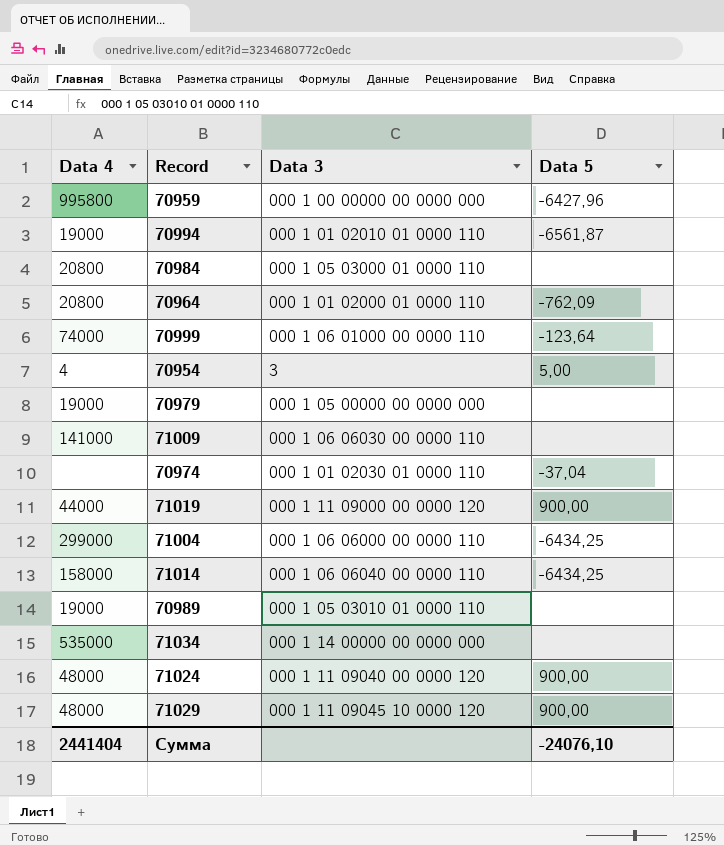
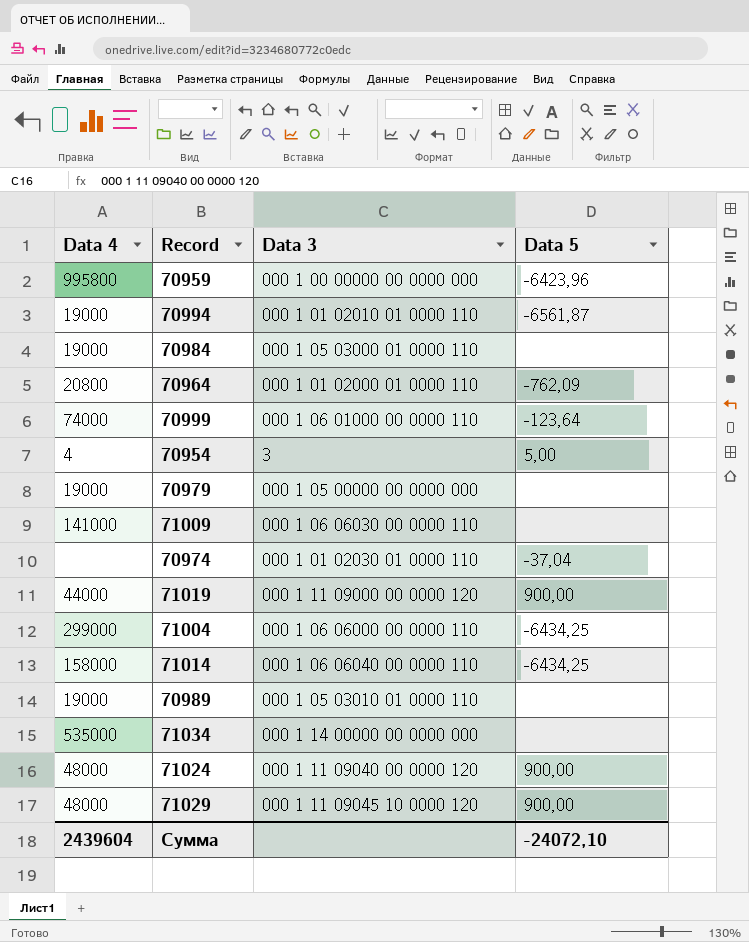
70959 | Data 5: -6427,96 -> -6423,96
70984 | Data 4: 20800 -> 19000
Сумма | Data 4: 2441404 -> 2439604
Сумма | Data 5: -24076,10 -> -24072,10

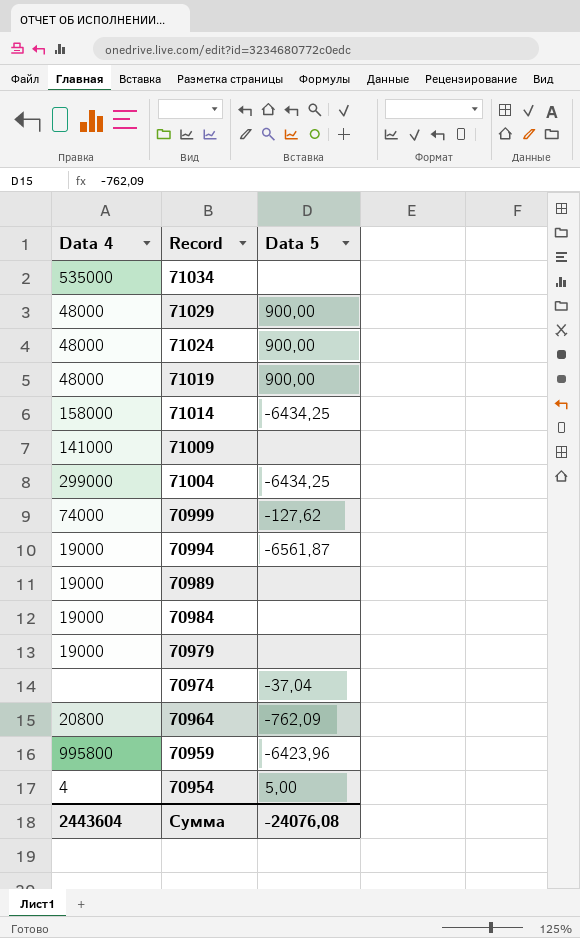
row order: none -> Record descending
column Data 3 | position: 3 -> none
71019 | Data 4: 44000 -> 48000
70999 | Data 5: -123,64 -> -127,62
Сумма | Data 4: 2439604 -> 2443604
Сумма | Data 5: -24072,10 -> -24076,08

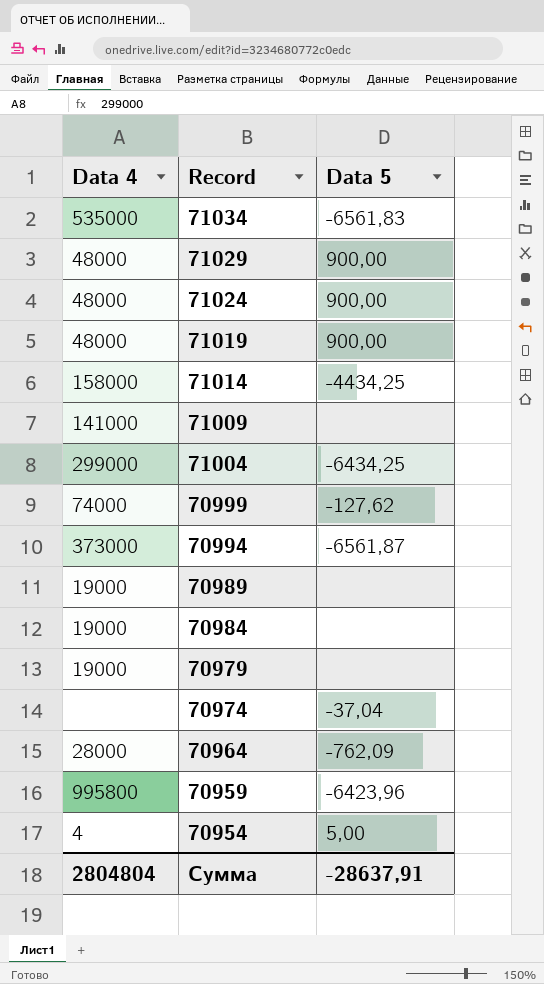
71034 | Data 5: none -> -6561,83
71014 | Data 5: -6434,25 -> -4434,25
70994 | Data 4: 19000 -> 373000
70964 | Data 4: 20800 -> 28000
Сумма | Data 4: 2443604 -> 2804804
Сумма | Data 5: -24076,08 -> -28637,91

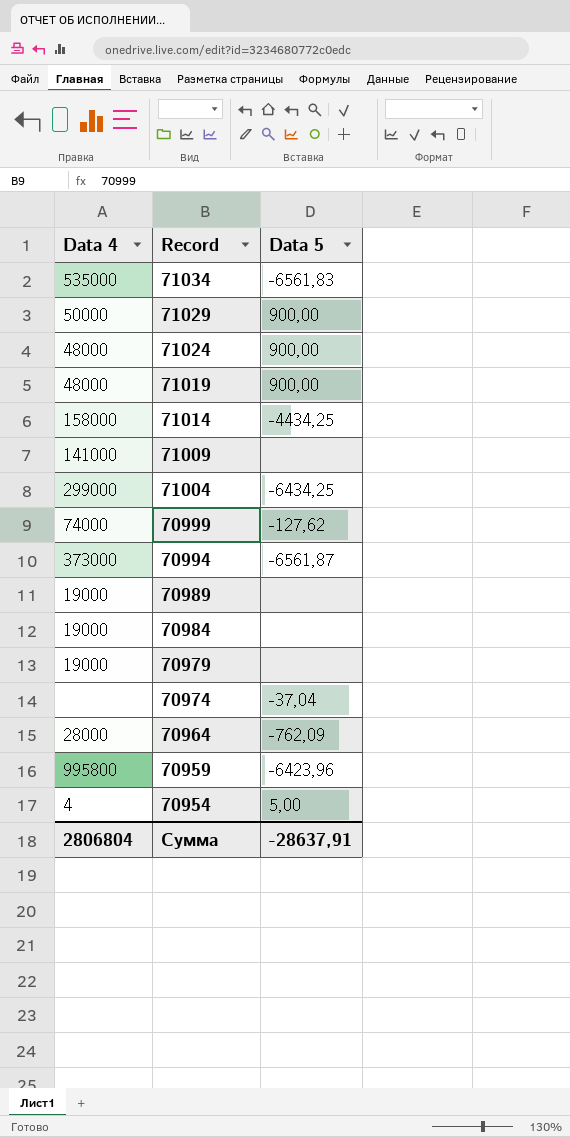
71029 | Data 4: 48000 -> 50000
Сумма | Data 4: 2804804 -> 2806804

